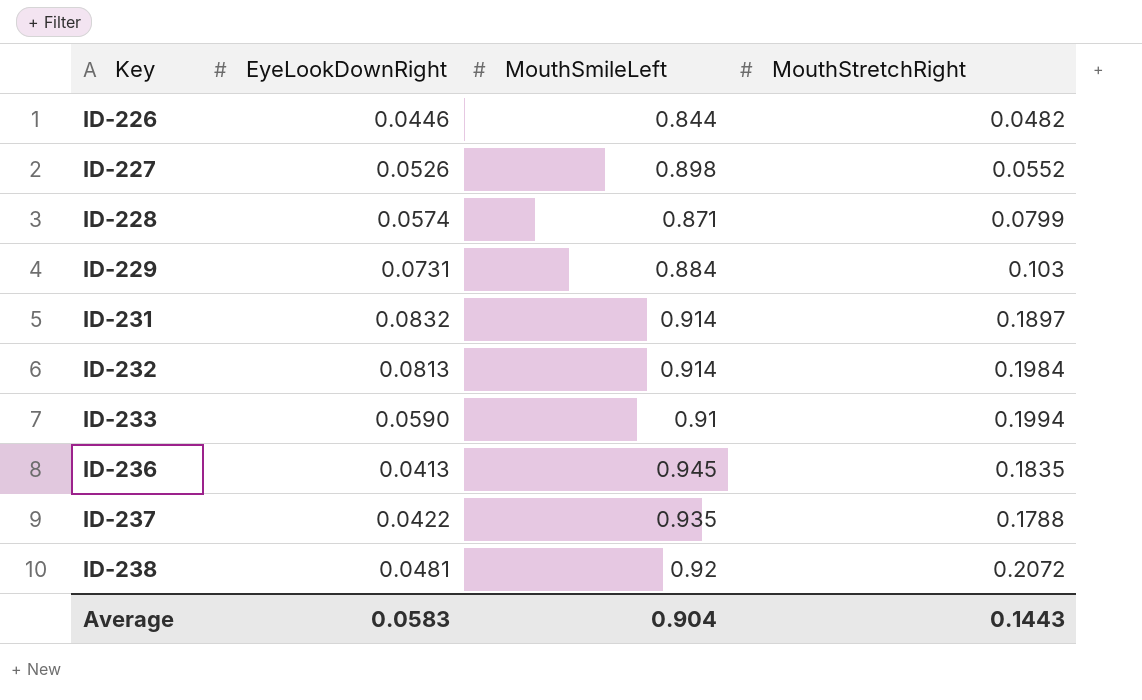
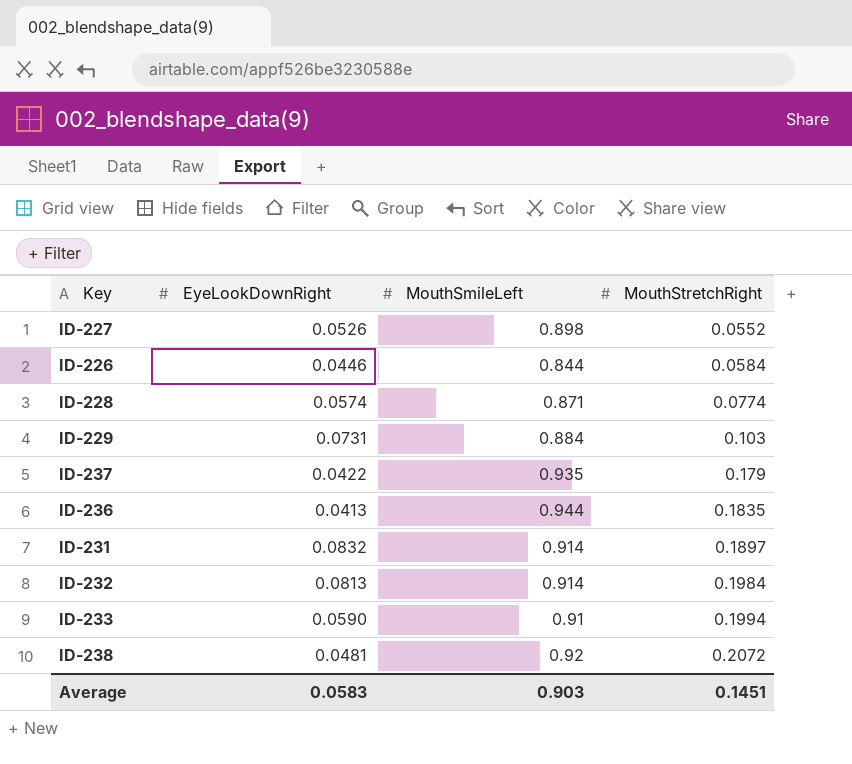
row order: Key ascending -> MouthStretchRight ascending
ID-226 | MouthStretchRight: 0.0482 -> 0.0584
ID-228 | MouthStretchRight: 0.0799 -> 0.0774
ID-237 | MouthStretchRight: 0.1788 -> 0.179
ID-236 | MouthSmileLeft: 0.945 -> 0.944
Average | MouthSmileLeft: 0.904 -> 0.903
Average | MouthStretchRight: 0.1443 -> 0.1451

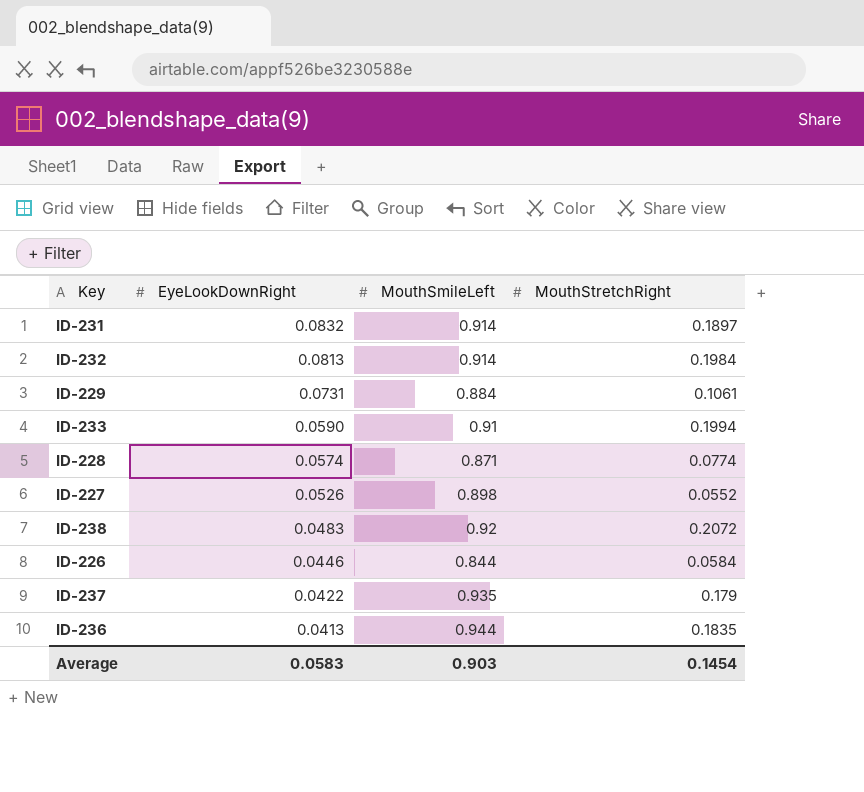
row order: MouthStretchRight ascending -> EyeLookDownRight descending
ID-229 | MouthStretchRight: 0.103 -> 0.1061
ID-238 | EyeLookDownRight: 0.0481 -> 0.0483
Average | MouthStretchRight: 0.1451 -> 0.1454

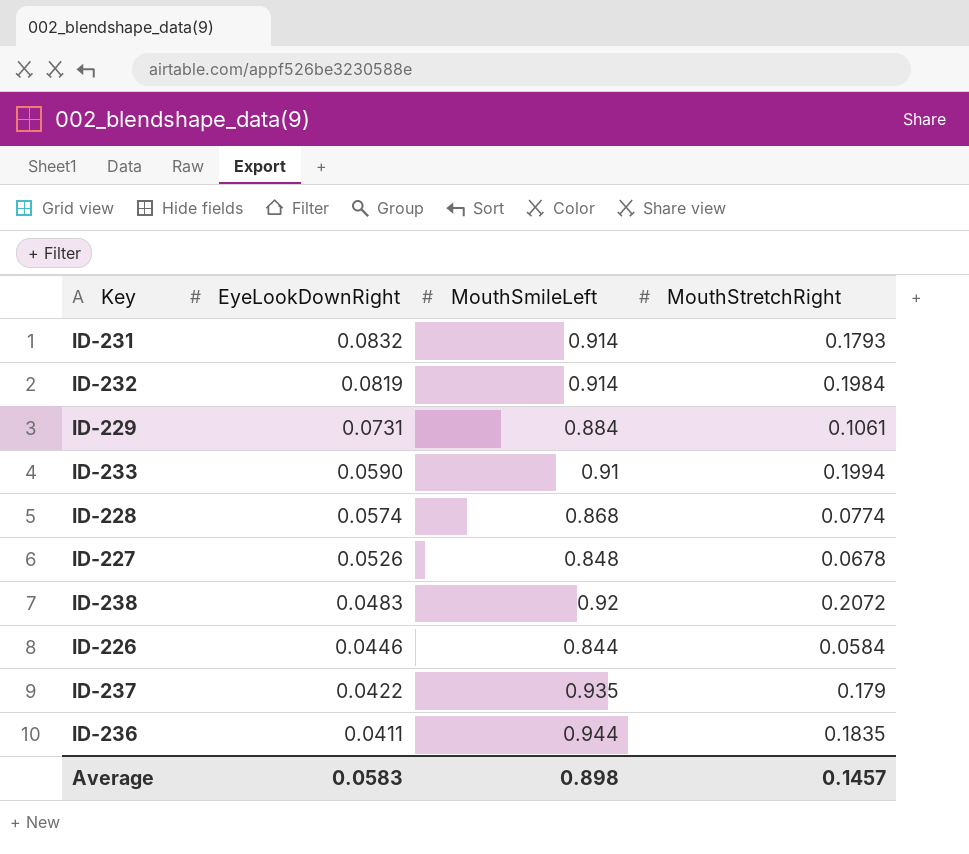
ID-231 | MouthStretchRight: 0.1897 -> 0.1793
ID-232 | EyeLookDownRight: 0.0813 -> 0.0819
ID-228 | MouthSmileLeft: 0.871 -> 0.868
ID-227 | MouthSmileLeft: 0.898 -> 0.848
ID-227 | MouthStretchRight: 0.0552 -> 0.0678
ID-236 | EyeLookDownRight: 0.0413 -> 0.0411
Average | MouthSmileLeft: 0.903 -> 0.898
Average | MouthStretchRight: 0.1454 -> 0.1457

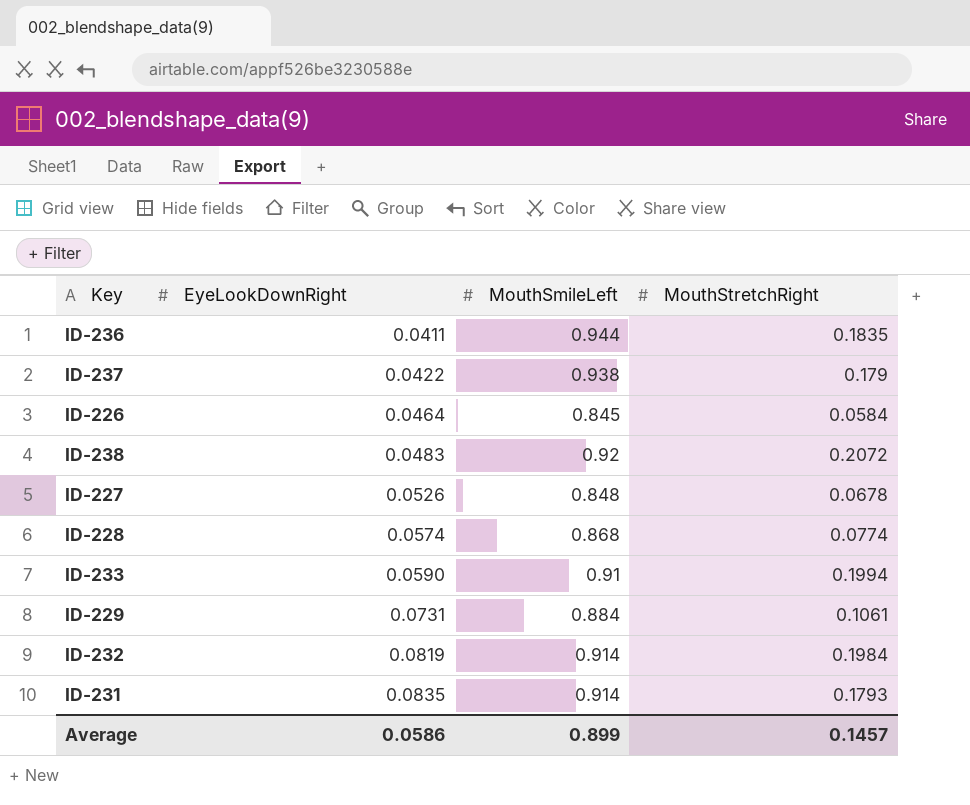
row order: EyeLookDownRight descending -> EyeLookDownRight ascending
ID-237 | MouthSmileLeft: 0.935 -> 0.938
ID-226 | EyeLookDownRight: 0.0446 -> 0.0464
ID-226 | MouthSmileLeft: 0.844 -> 0.845
ID-231 | EyeLookDownRight: 0.0832 -> 0.0835
Average | EyeLookDownRight: 0.0583 -> 0.0586
Average | MouthSmileLeft: 0.898 -> 0.899

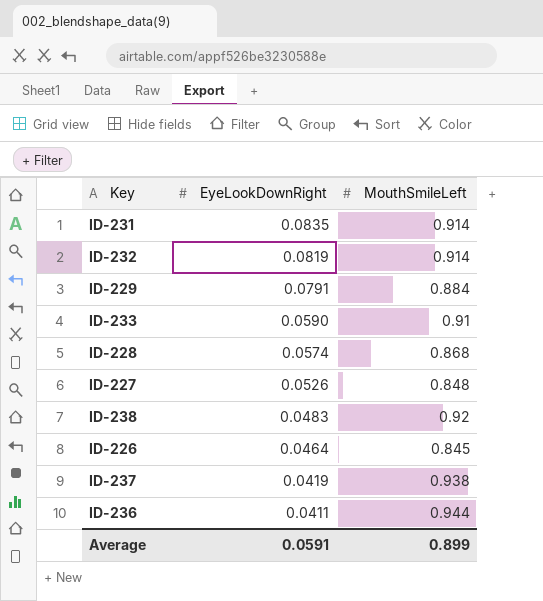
row order: EyeLookDownRight ascending -> EyeLookDownRight descending
column MouthStretchRight | position: 4 -> none
ID-229 | EyeLookDownRight: 0.0731 -> 0.0791
ID-237 | EyeLookDownRight: 0.0422 -> 0.0419
Average | EyeLookDownRight: 0.0586 -> 0.0591

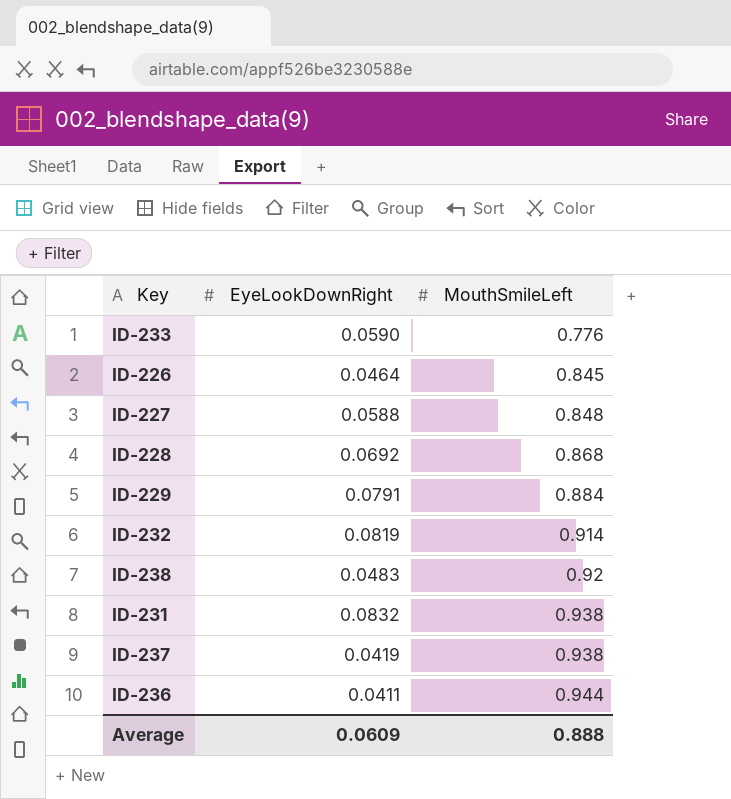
row order: EyeLookDownRight descending -> MouthSmileLeft ascending
ID-233 | MouthSmileLeft: 0.91 -> 0.776
ID-227 | EyeLookDownRight: 0.0526 -> 0.0588
ID-228 | EyeLookDownRight: 0.0574 -> 0.0692
ID-231 | EyeLookDownRight: 0.0835 -> 0.0832
ID-231 | MouthSmileLeft: 0.914 -> 0.938
Average | EyeLookDownRight: 0.0591 -> 0.0609
Average | MouthSmileLeft: 0.899 -> 0.888

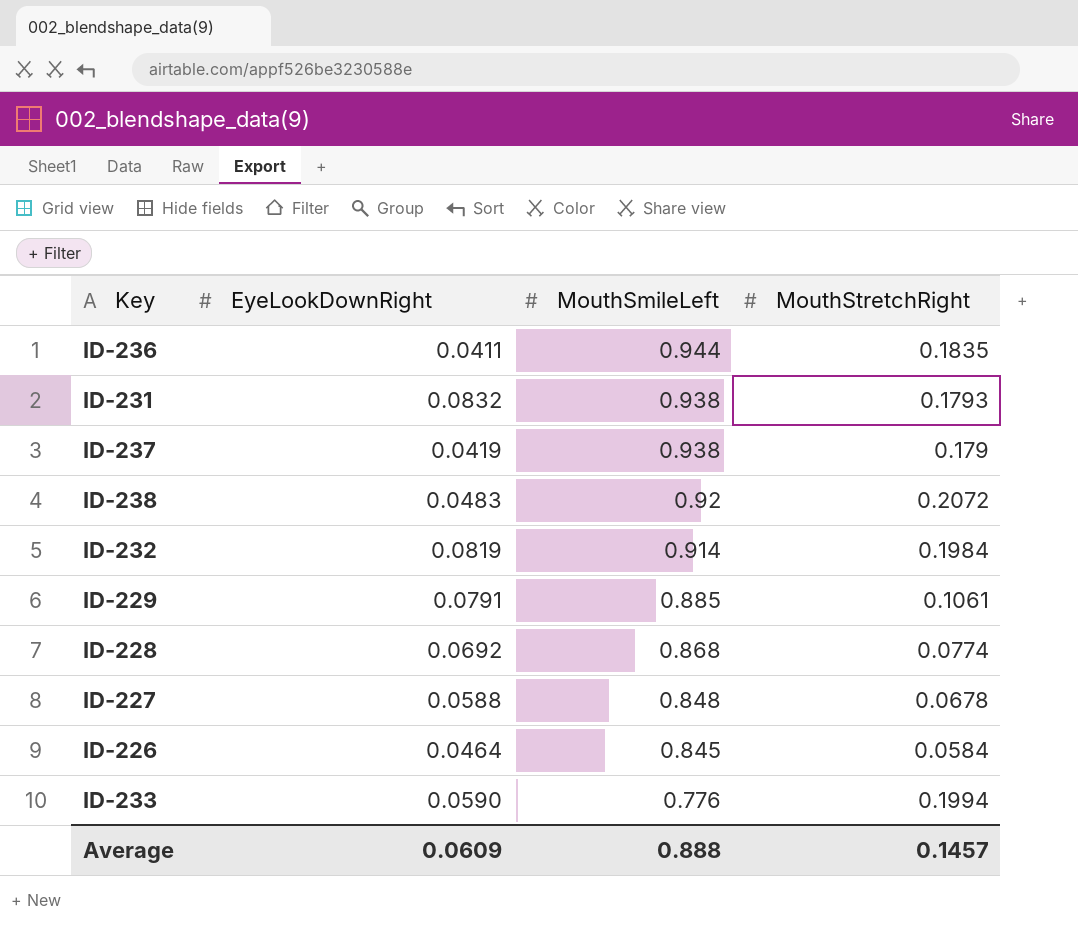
row order: MouthSmileLeft ascending -> MouthSmileLeft descending
column MouthStretchRight | position: none -> 4
ID-229 | MouthSmileLeft: 0.884 -> 0.885

